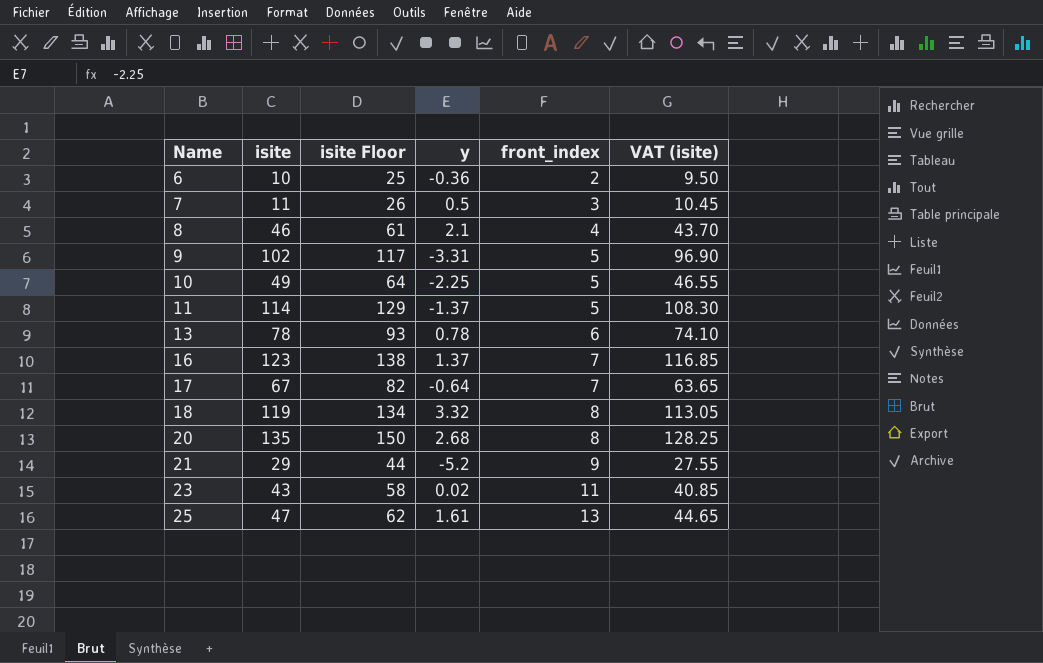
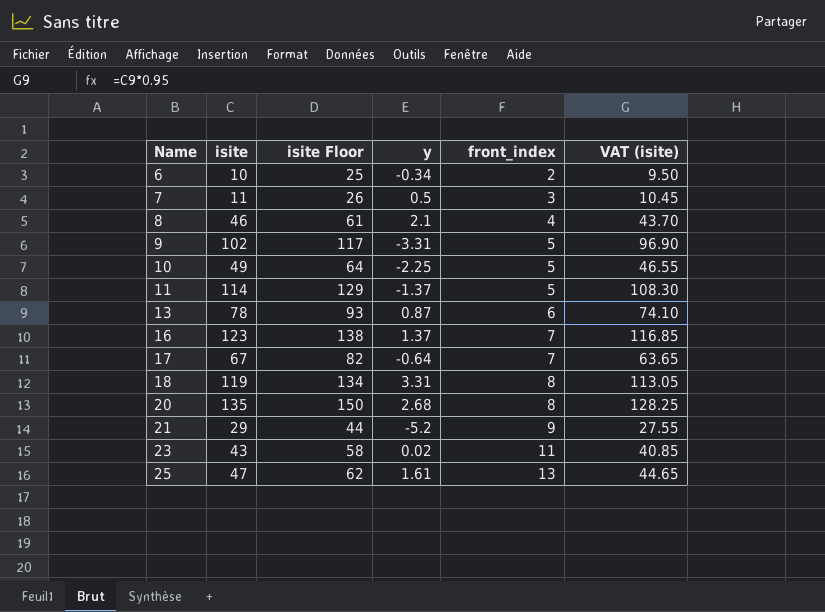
6 | y: -0.36 -> -0.34
13 | y: 0.78 -> 0.87
18 | y: 3.32 -> 3.31

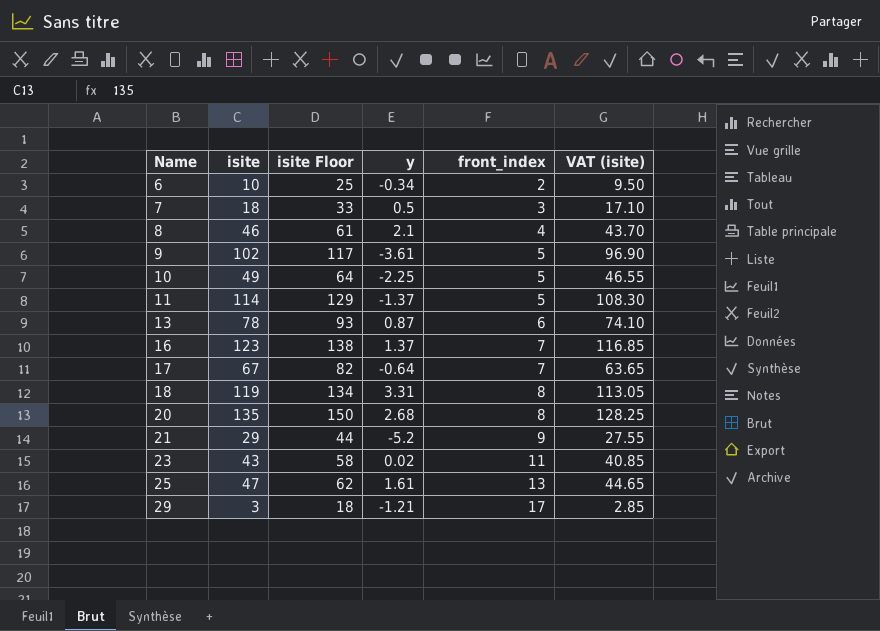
7 | isite: 11 -> 18
7 | isite Floor: 26 -> 33
7 | VAT (isite): 10.45 -> 17.10
9 | y: -3.31 -> -3.61
row 29: none -> 3 | 18 | -1.21 | 17 | 2.85

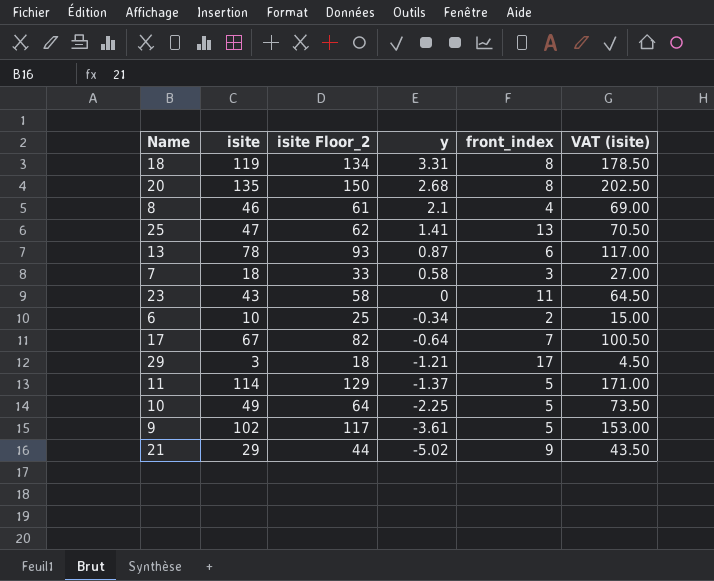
row order: Name ascending -> y descending
column name: isite Floor -> isite Floor_2
column VAT (isite) | formula: [isite] * 0.95 -> [isite] * 1.5
row 16: 123 | 138 | 1.37 | 7 | 116.85 -> none
25 | y: 1.61 -> 1.41
7 | y: 0.5 -> 0.58
23 | y: 0.02 -> 0
21 | y: -5.2 -> -5.02

